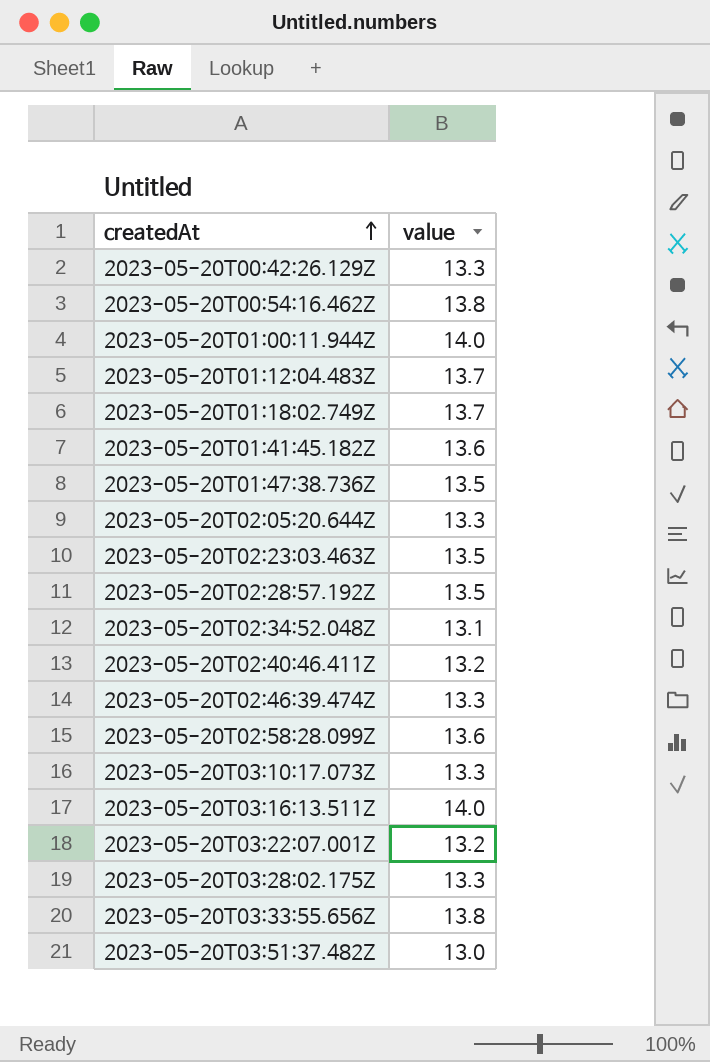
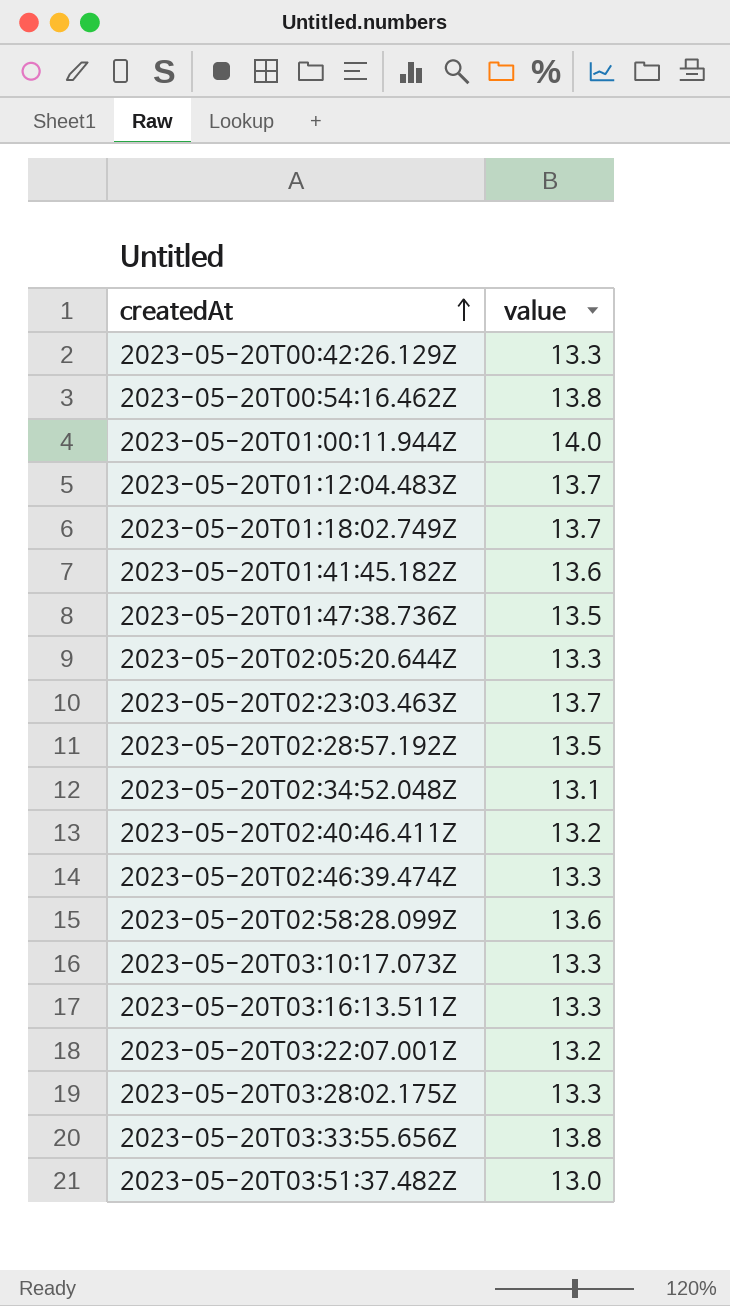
2023-05-20T02:23:03.463Z | value: 13.5 -> 13.7
2023-05-20T03:16:13.511Z | value: 14.0 -> 13.3

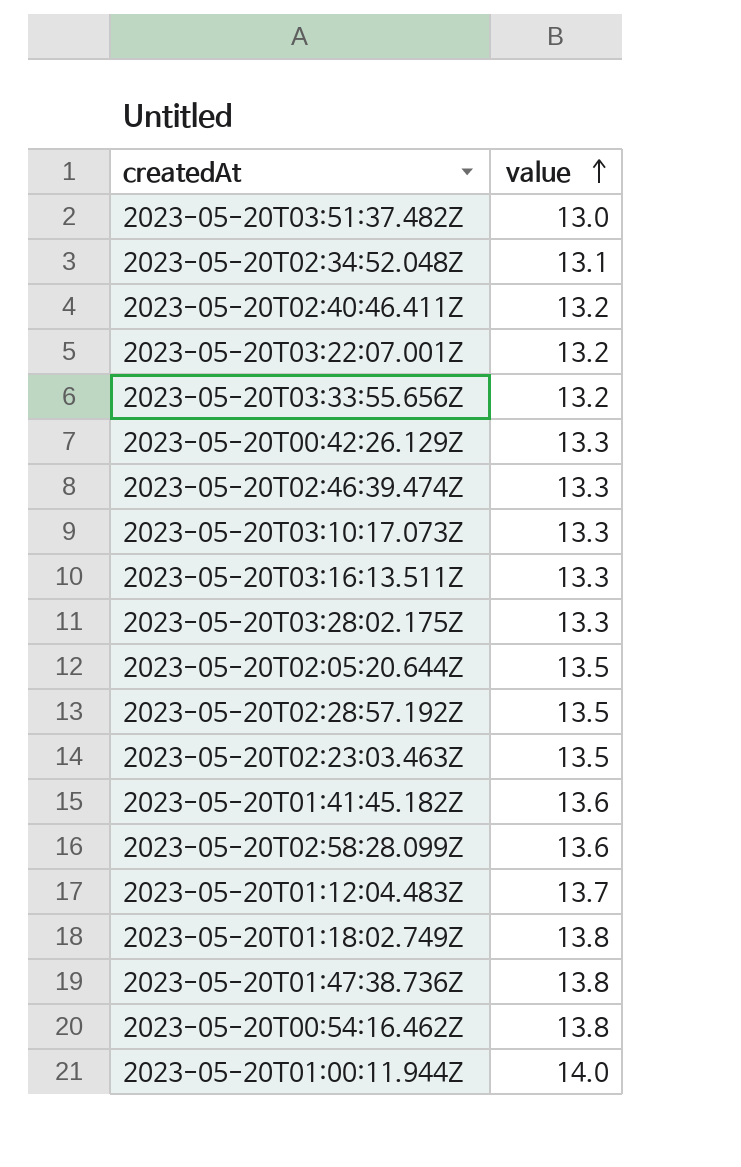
row order: createdAt ascending -> value ascending
2023-05-20T03:33:55.656Z | value: 13.8 -> 13.2
2023-05-20T02:05:20.644Z | value: 13.3 -> 13.5
2023-05-20T02:23:03.463Z | value: 13.7 -> 13.5
2023-05-20T01:18:02.749Z | value: 13.7 -> 13.8
2023-05-20T01:47:38.736Z | value: 13.5 -> 13.8

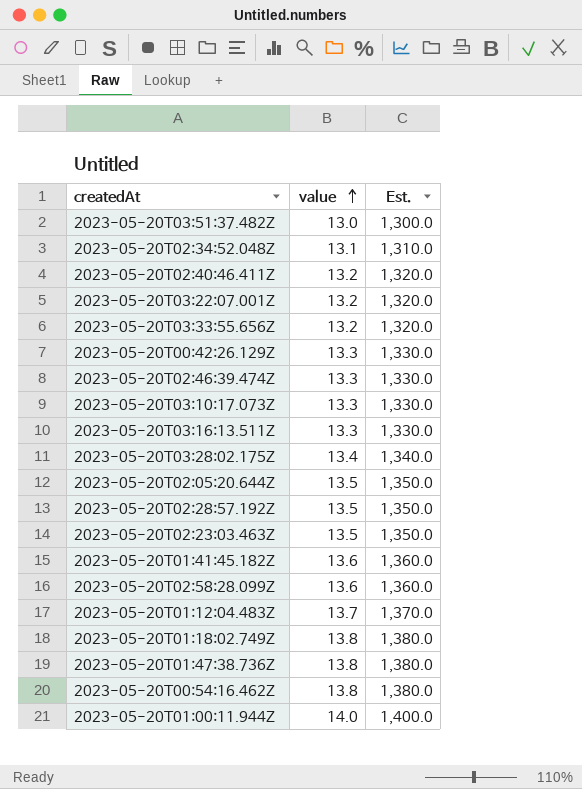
column Est. | formula: none -> [value] * 100
2023-05-20T03:28:02.175Z | value: 13.3 -> 13.4

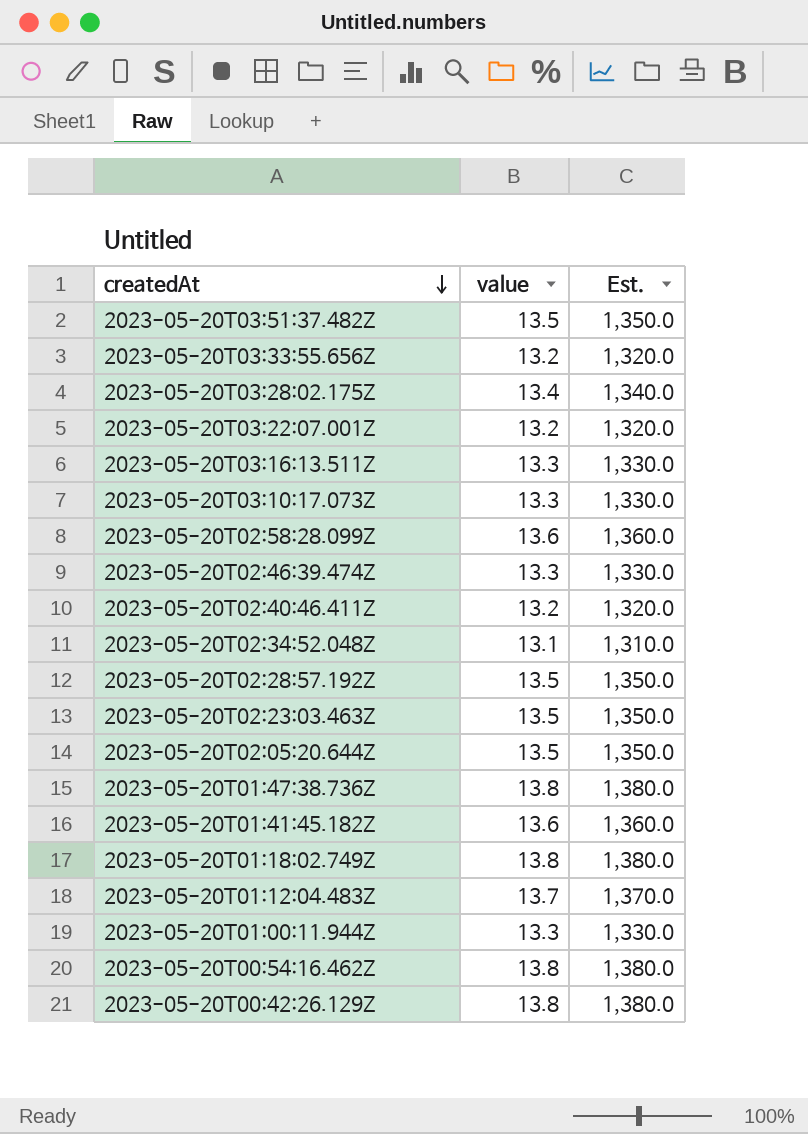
row order: value ascending -> createdAt descending
2023-05-20T03:51:37.482Z | value: 13.0 -> 13.5
2023-05-20T03:51:37.482Z | Est.: 1,300.0 -> 1,350.0
2023-05-20T01:00:11.944Z | value: 14.0 -> 13.3
2023-05-20T01:00:11.944Z | Est.: 1,400.0 -> 1,330.0
2023-05-20T00:42:26.129Z | value: 13.3 -> 13.8
2023-05-20T00:42:26.129Z | Est.: 1,330.0 -> 1,380.0

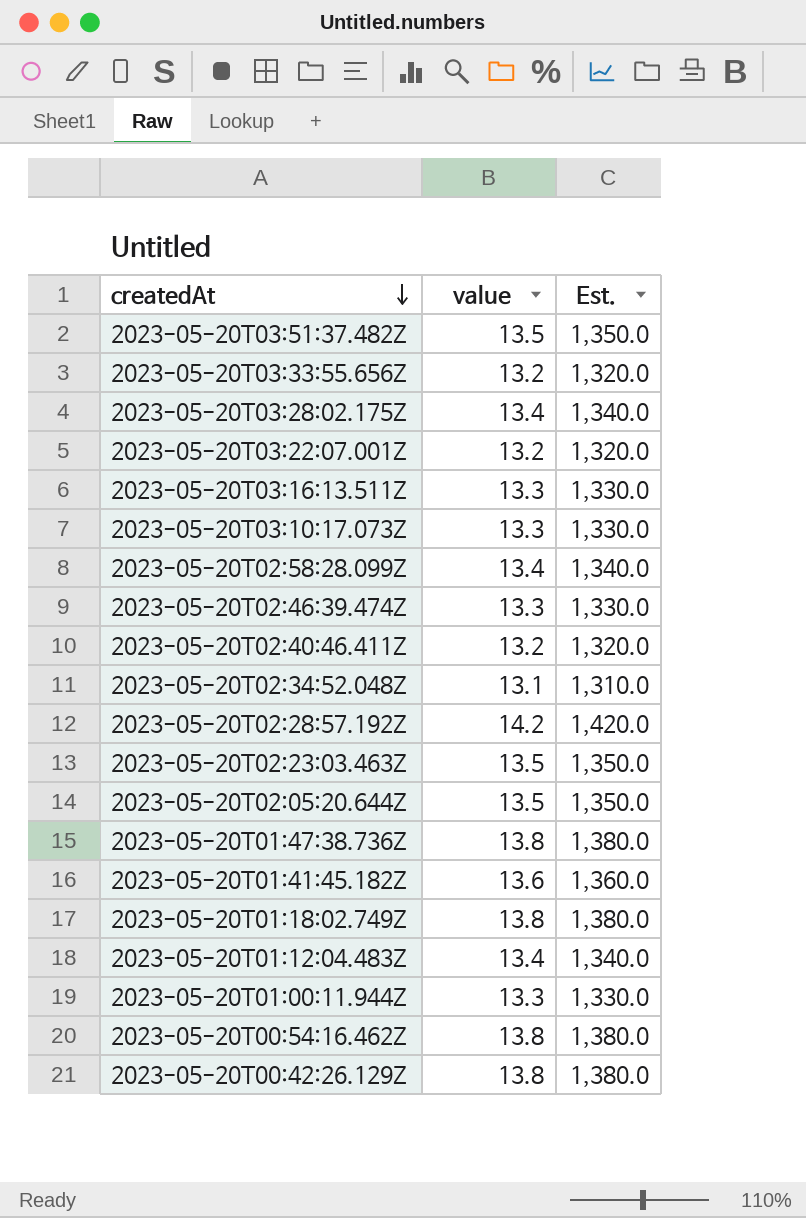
2023-05-20T02:58:28.099Z | value: 13.6 -> 13.4
2023-05-20T02:58:28.099Z | Est.: 1,360.0 -> 1,340.0
2023-05-20T02:28:57.192Z | value: 13.5 -> 14.2
2023-05-20T02:28:57.192Z | Est.: 1,350.0 -> 1,420.0
2023-05-20T01:12:04.483Z | value: 13.7 -> 13.4
2023-05-20T01:12:04.483Z | Est.: 1,370.0 -> 1,340.0

